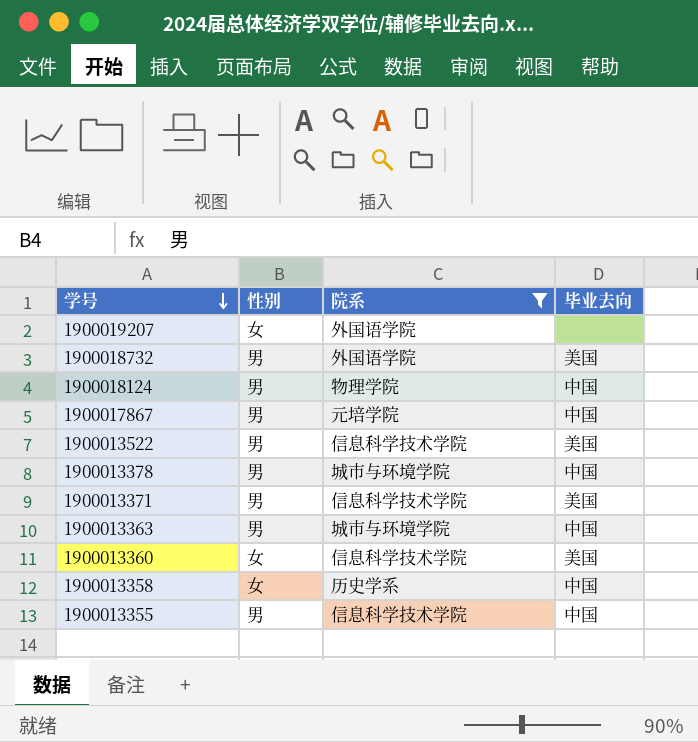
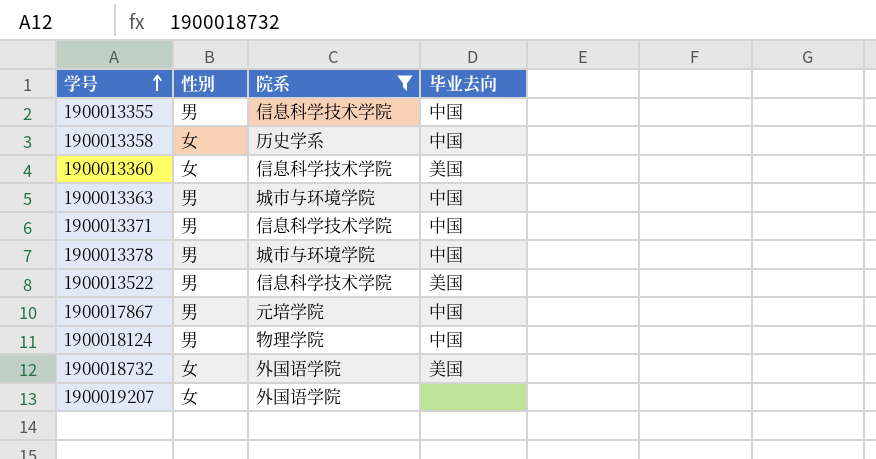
row order: 学号 descending -> 学号 ascending
1900013371 | 毕业去向: 美国 -> 中国
1900018732 | 性别: 男 -> 女

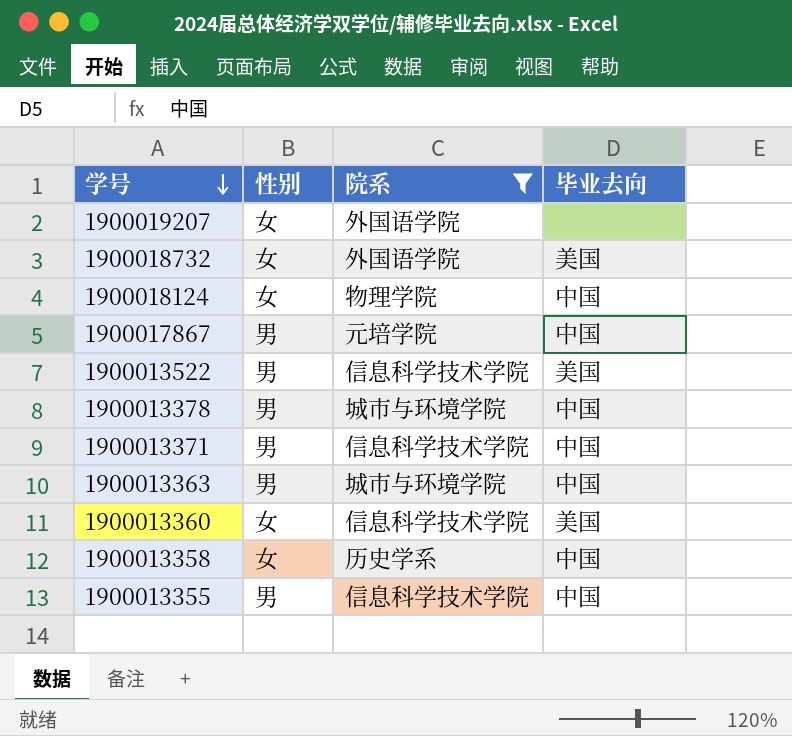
row order: 学号 ascending -> 学号 descending
1900018124 | 性别: 男 -> 女

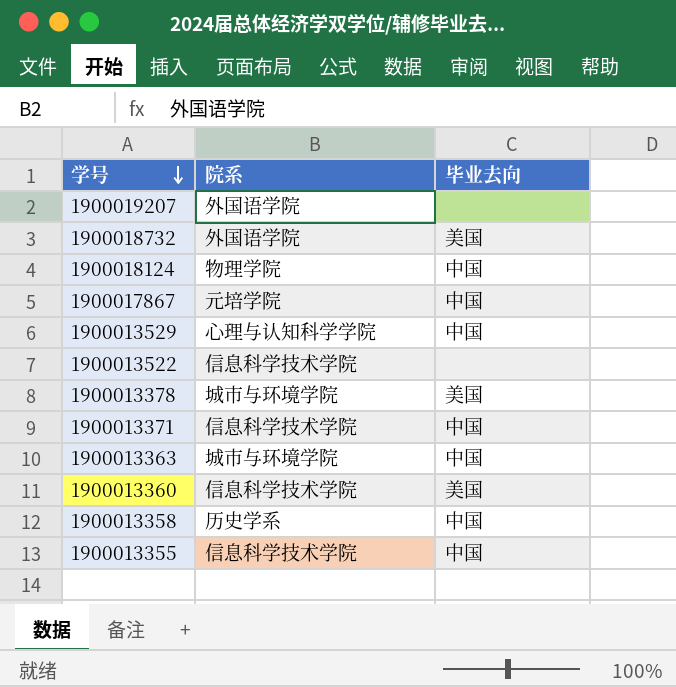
filter: 院系 != 心理与认知科学学院 -> none
column 性别 | position: 2 -> none
1900013522 | 毕业去向: 美国 -> none
1900013378 | 毕业去向: 中国 -> 美国

